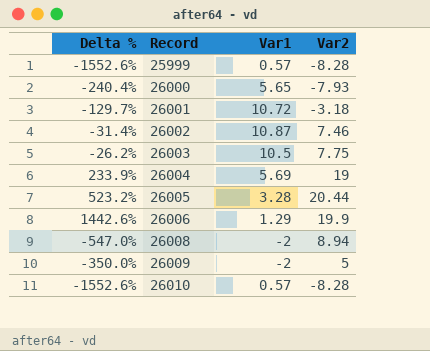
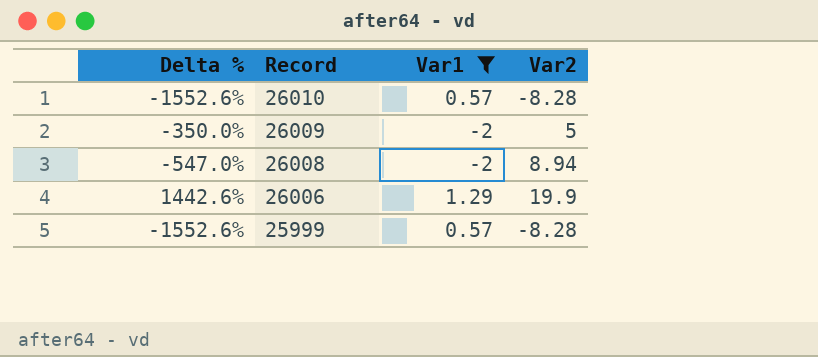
filter: none -> Var1 <= 1.29
row order: Record ascending -> Record descending

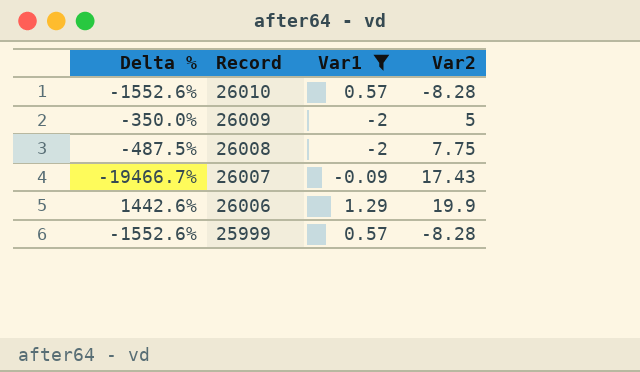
26008 | Delta %: -547.0% -> -487.5%
26008 | Var2: 8.94 -> 7.75
row 26007: none -> -19466.7% | -0.09 | 17.43

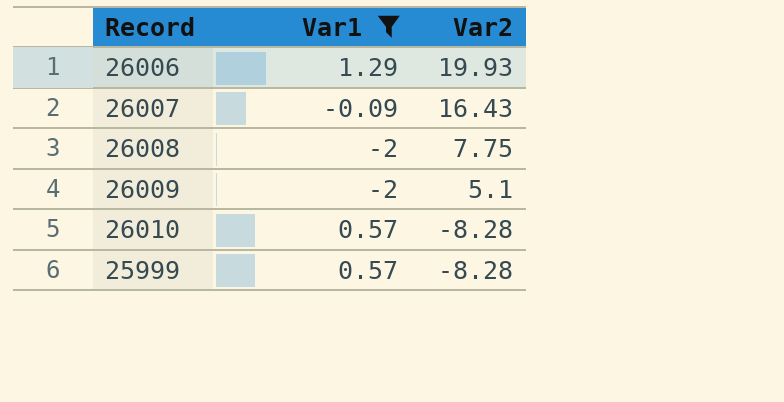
row order: Record descending -> Var2 descending
column Delta % | formula: ([Var2] - [Var1]) / [Var1] -> none
26006 | Var2: 19.9 -> 19.93
26007 | Var2: 17.43 -> 16.43
26009 | Var2: 5 -> 5.1

